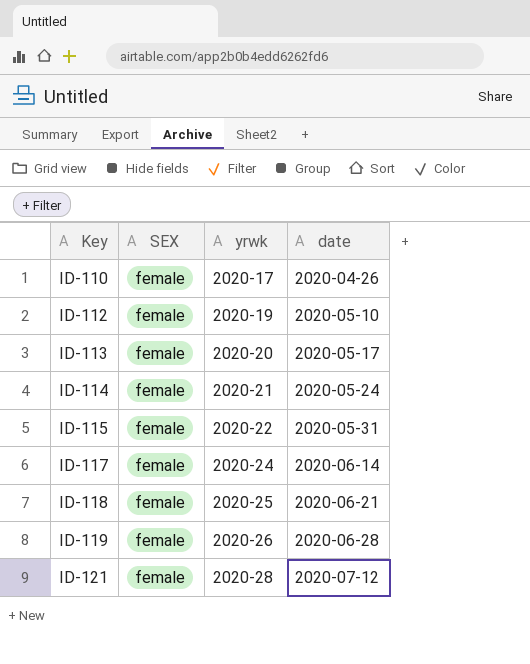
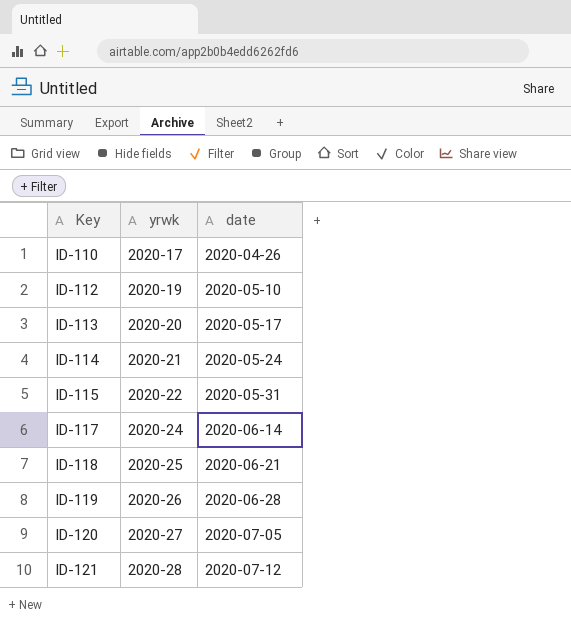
column SEX | position: 2 -> none
row ID-120: none -> 2020-27 | 2020-07-05

